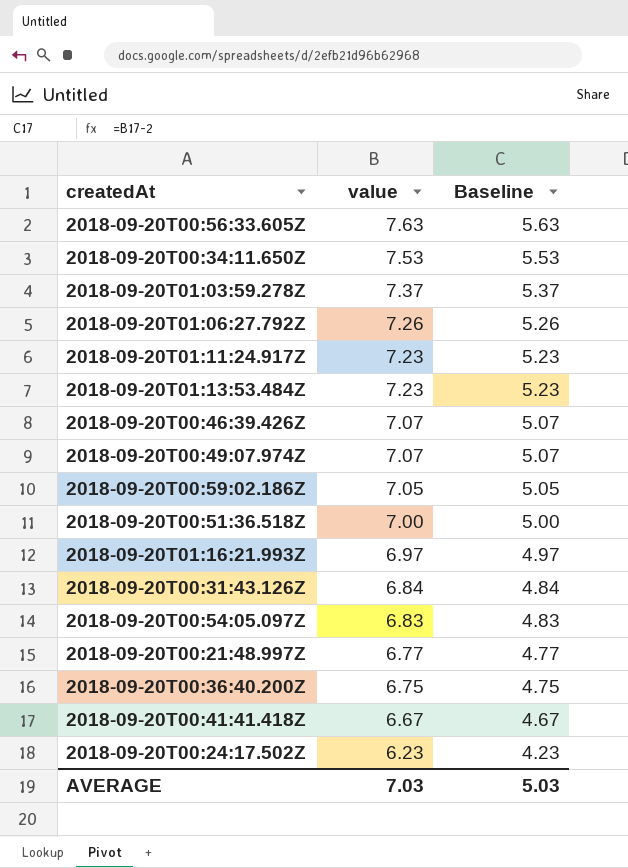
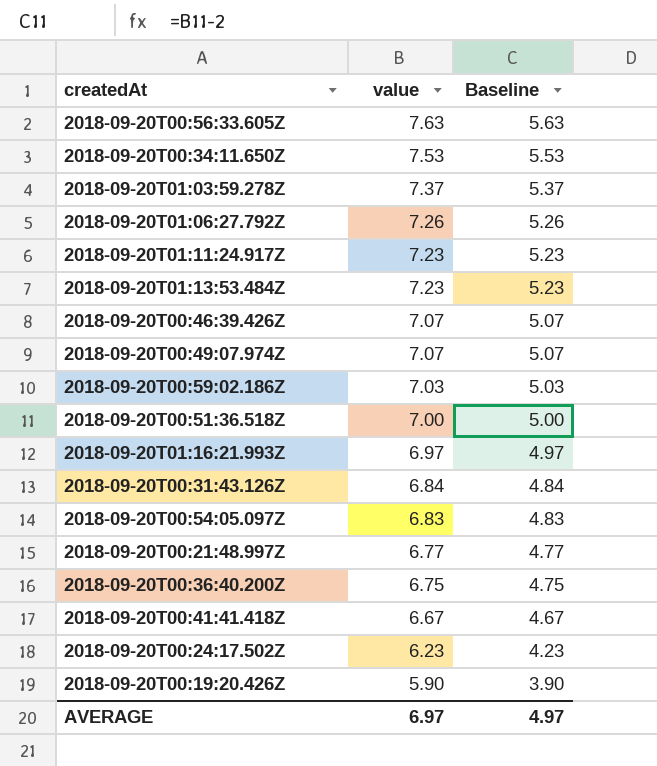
2018-09-20T00:59:02.186Z | value: 7.05 -> 7.03
2018-09-20T00:59:02.186Z | Baseline: 5.05 -> 5.03
row 2018-09-20T00:19:20.426Z: none -> 5.90 | 3.90
AVERAGE | value: 7.03 -> 6.97
AVERAGE | Baseline: 5.03 -> 4.97

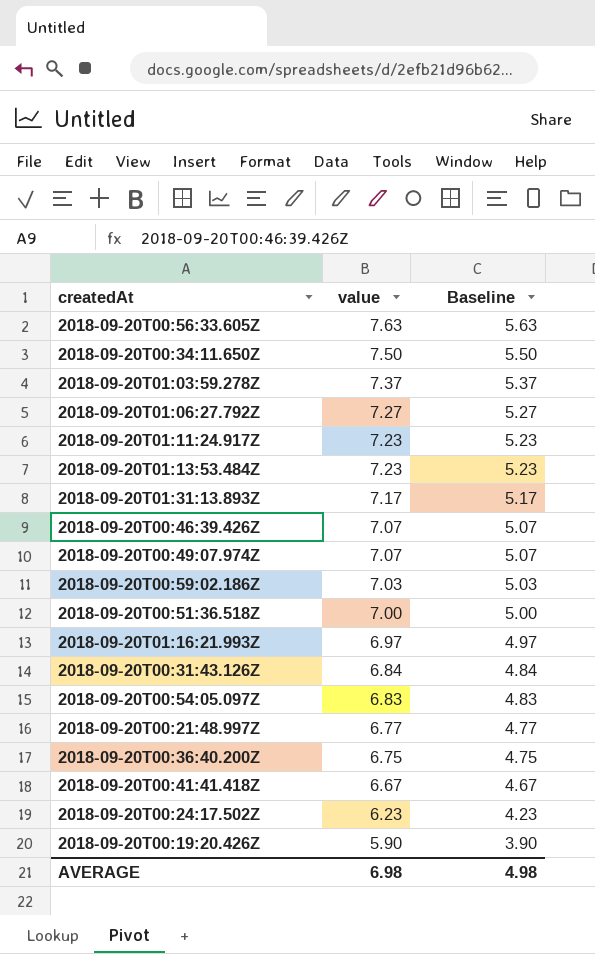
2018-09-20T00:34:11.650Z | value: 7.53 -> 7.50
2018-09-20T00:34:11.650Z | Baseline: 5.53 -> 5.50
2018-09-20T01:06:27.792Z | value: 7.26 -> 7.27
2018-09-20T01:06:27.792Z | Baseline: 5.26 -> 5.27
row 2018-09-20T01:31:13.893Z: none -> 7.17 | 5.17
AVERAGE | value: 6.97 -> 6.98
AVERAGE | Baseline: 4.97 -> 4.98

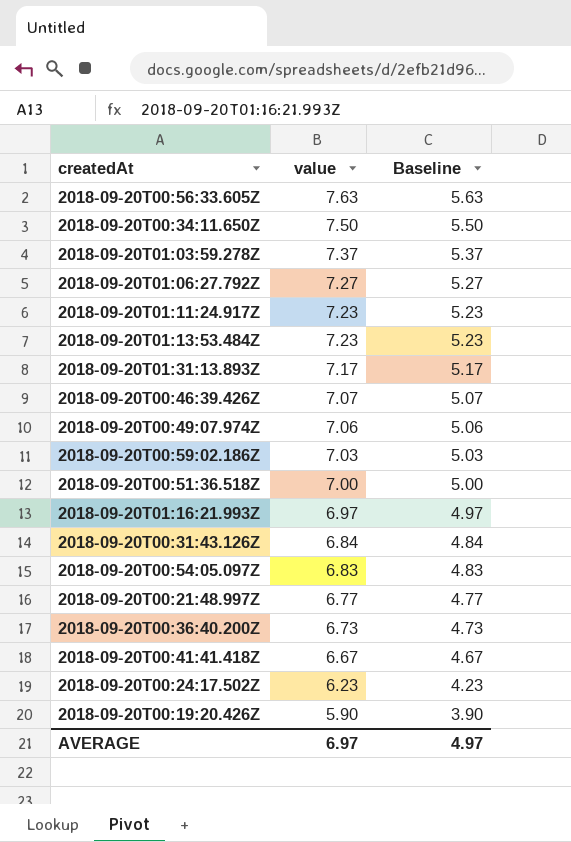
2018-09-20T00:49:07.974Z | value: 7.07 -> 7.06
2018-09-20T00:49:07.974Z | Baseline: 5.07 -> 5.06
2018-09-20T00:36:40.200Z | value: 6.75 -> 6.73
2018-09-20T00:36:40.200Z | Baseline: 4.75 -> 4.73
AVERAGE | value: 6.98 -> 6.97
AVERAGE | Baseline: 4.98 -> 4.97

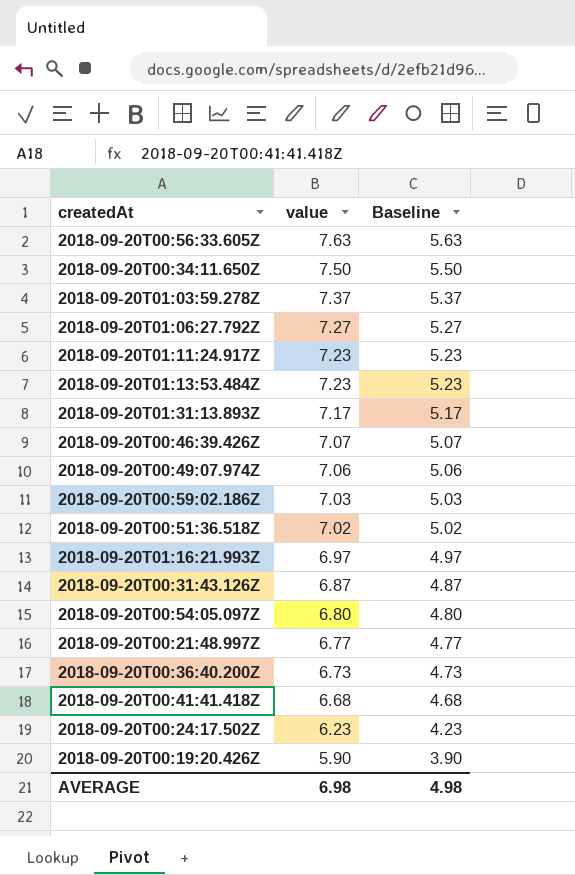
2018-09-20T00:51:36.518Z | value: 7.00 -> 7.02
2018-09-20T00:51:36.518Z | Baseline: 5.00 -> 5.02
2018-09-20T00:31:43.126Z | value: 6.84 -> 6.87
2018-09-20T00:31:43.126Z | Baseline: 4.84 -> 4.87
2018-09-20T00:54:05.097Z | value: 6.83 -> 6.80
2018-09-20T00:54:05.097Z | Baseline: 4.83 -> 4.80
2018-09-20T00:41:41.418Z | value: 6.67 -> 6.68
2018-09-20T00:41:41.418Z | Baseline: 4.67 -> 4.68
AVERAGE | value: 6.97 -> 6.98
AVERAGE | Baseline: 4.97 -> 4.98

